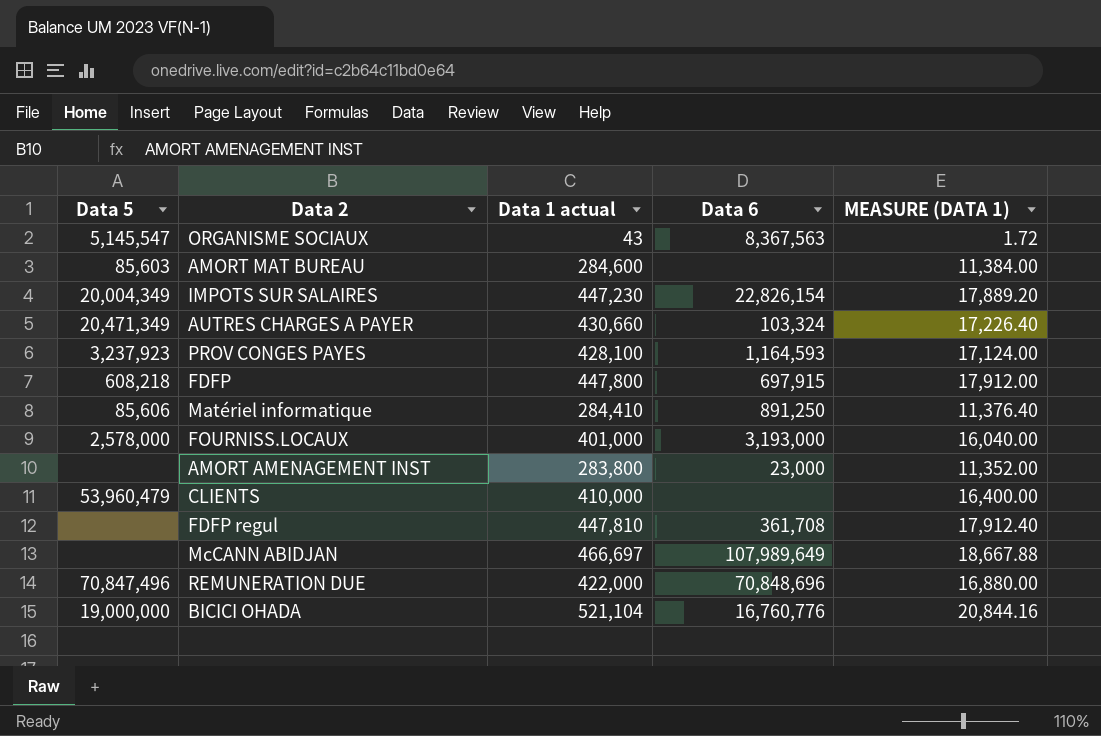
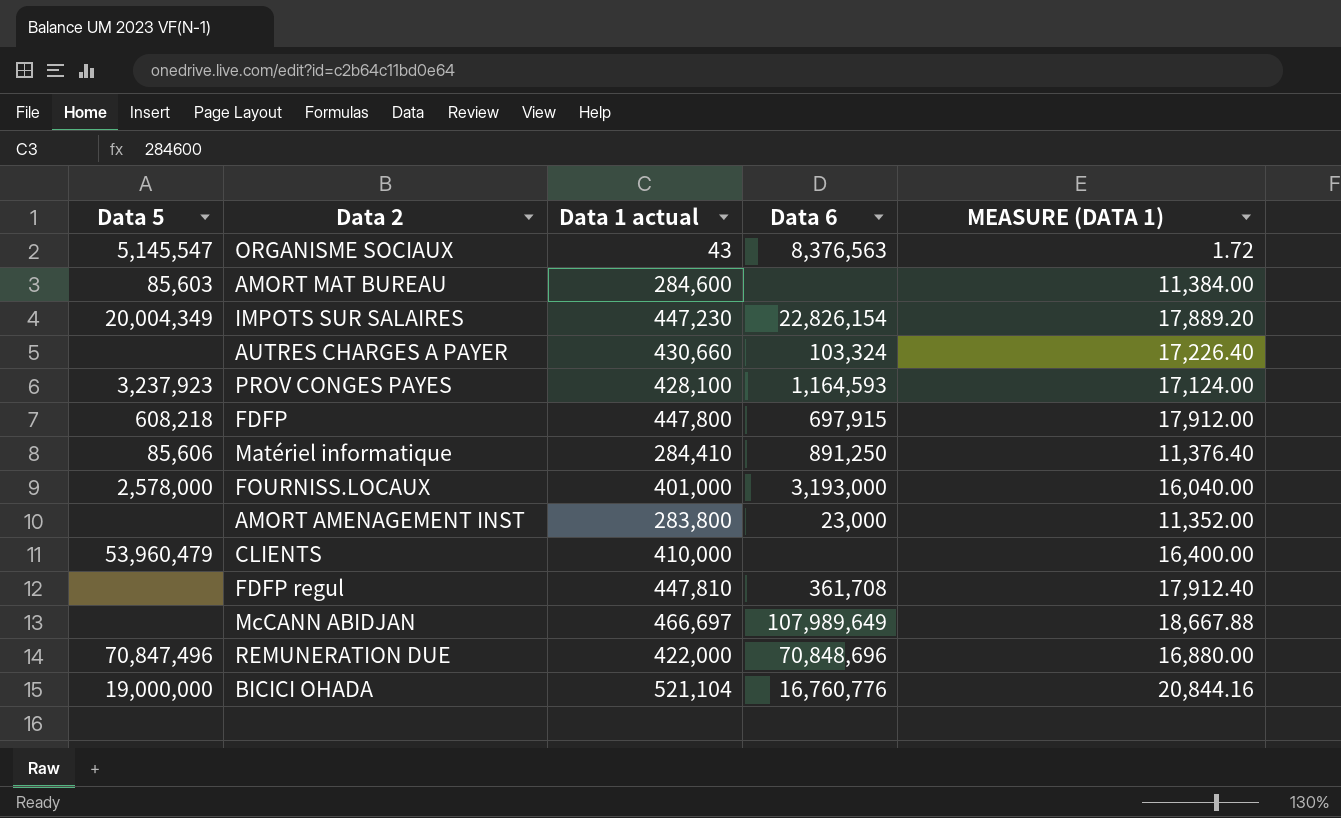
ORGANISME SOCIAUX | Data 6: 8,367,563 -> 8,376,563
AUTRES CHARGES A PAYER | Data 5: 20,471,349 -> none

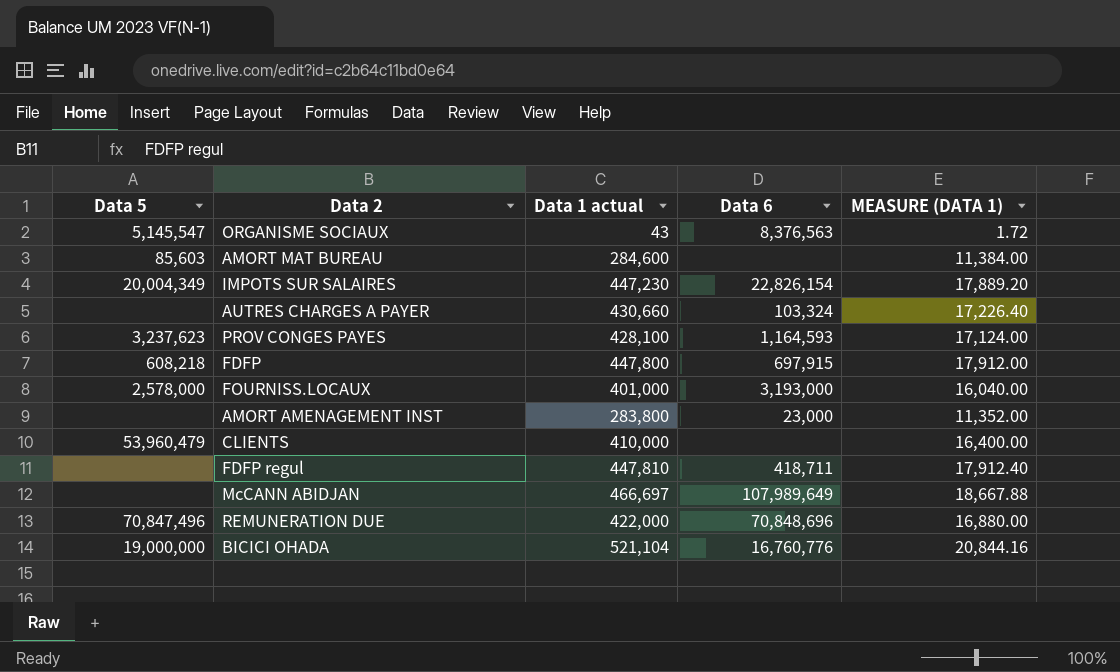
row Matériel informatique: 85,606 | 284,410 | 891,250 | 11,376.40 -> none
PROV CONGES PAYES | Data 5: 3,237,923 -> 3,237,623
FDFP regul | Data 6: 361,708 -> 418,711

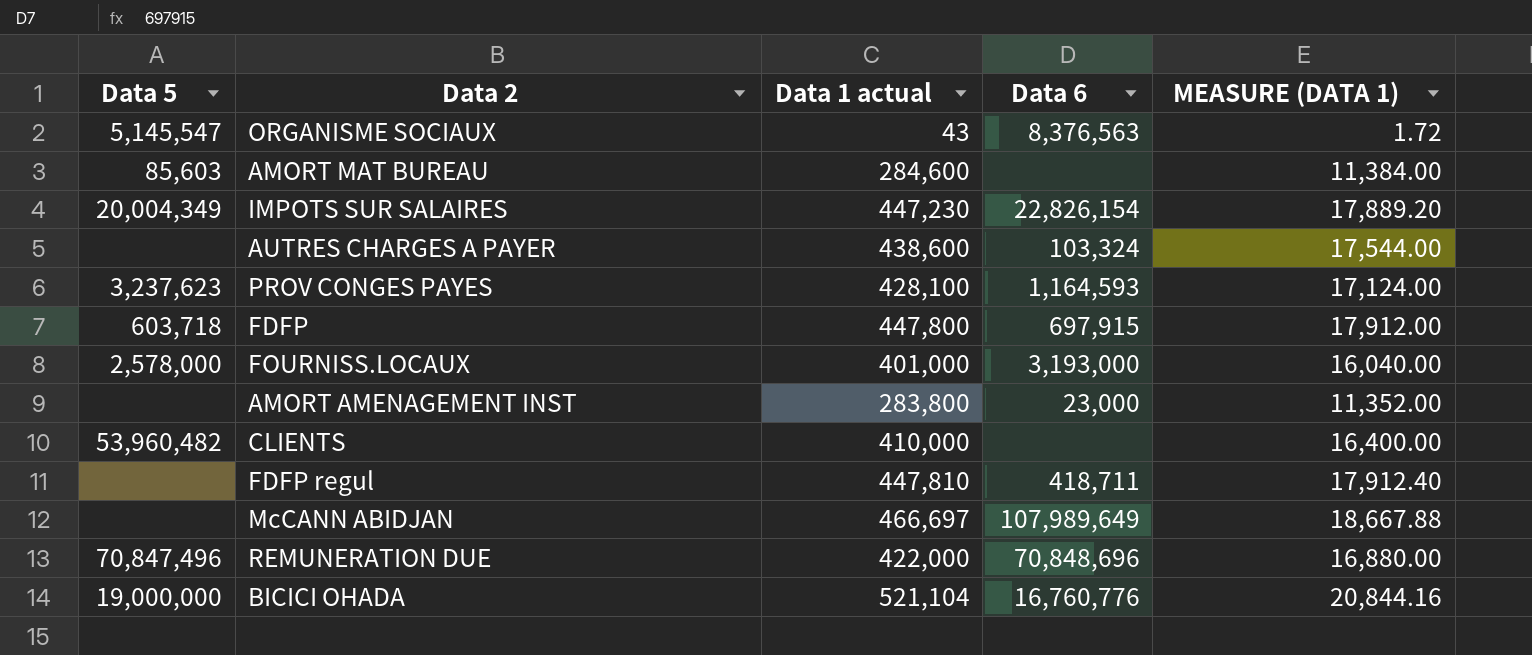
AUTRES CHARGES A PAYER | Data 1 actual: 430,660 -> 438,600
AUTRES CHARGES A PAYER | MEASURE (DATA 1): 17,226.40 -> 17,544.00
FDFP | Data 5: 608,218 -> 603,718
CLIENTS | Data 5: 53,960,479 -> 53,960,482

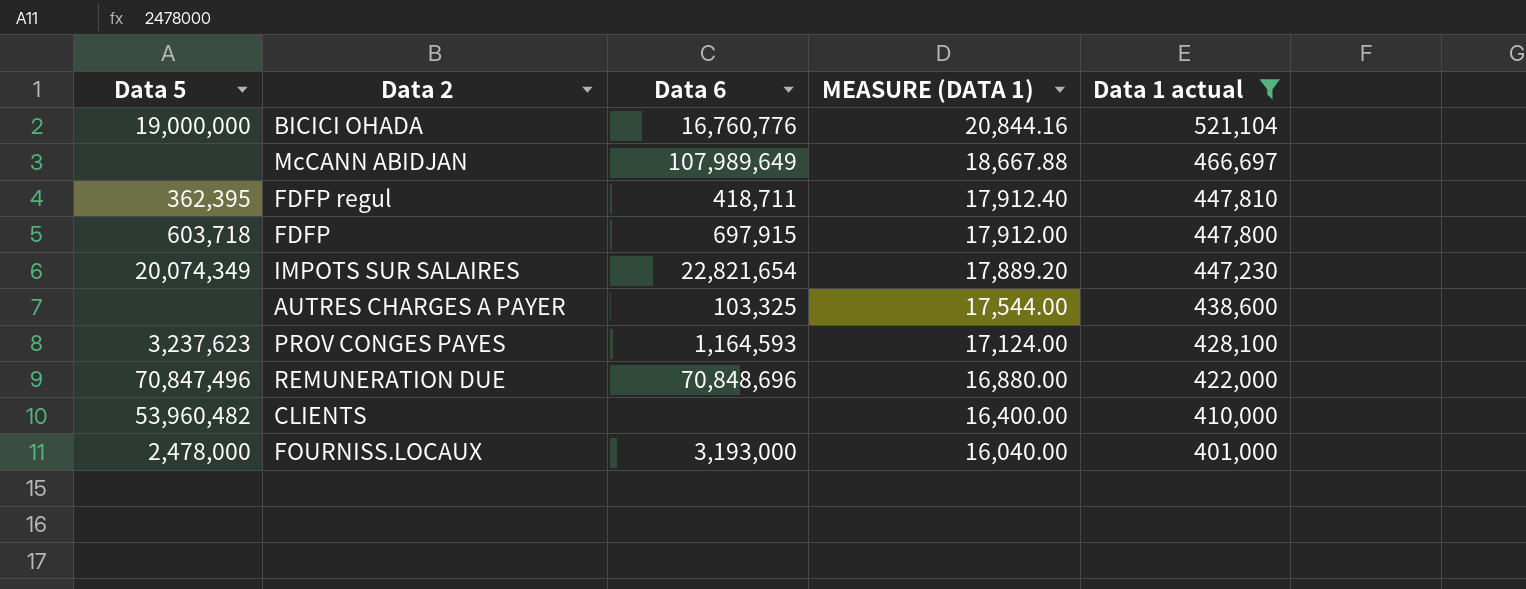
filter: none -> Data 1 actual >= 401,000
row order: none -> MEASURE (DATA 1) descending
column Data 1 actual | position: 3 -> 5
FDFP regul | Data 5: none -> 362,395
IMPOTS SUR SALAIRES | Data 5: 20,004,349 -> 20,074,349
IMPOTS SUR SALAIRES | Data 6: 22,826,154 -> 22,821,654
AUTRES CHARGES A PAYER | Data 6: 103,324 -> 103,325
FOURNISS.LOCAUX | Data 5: 2,578,000 -> 2,478,000

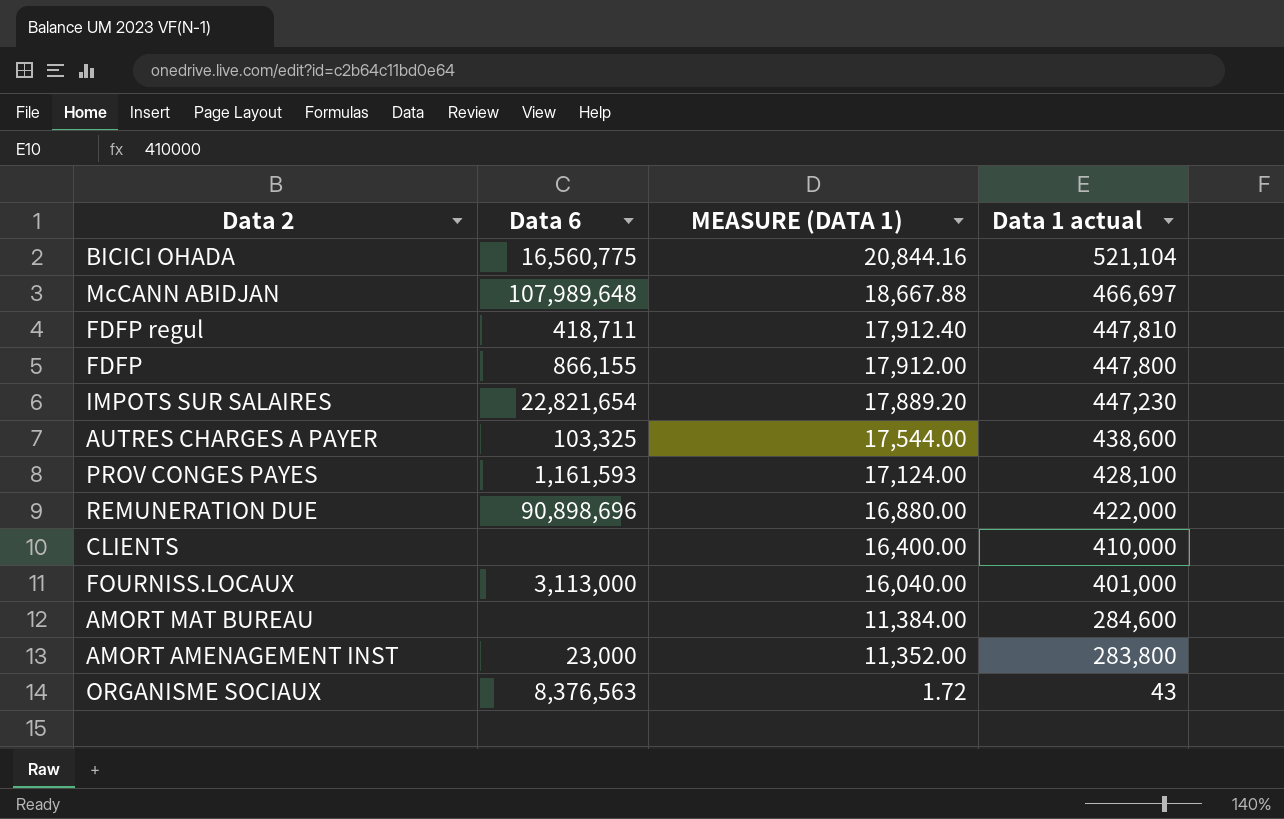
filter: Data 1 actual >= 401,000 -> none
column Data 5 | position: 1 -> none
BICICI OHADA | Data 6: 16,760,776 -> 16,560,775
McCANN ABIDJAN | Data 6: 107,989,649 -> 107,989,648
FDFP | Data 6: 697,915 -> 866,155
PROV CONGES PAYES | Data 6: 1,164,593 -> 1,161,593
REMUNERATION DUE | Data 6: 70,848,696 -> 90,898,696
FOURNISS.LOCAUX | Data 6: 3,193,000 -> 3,113,000

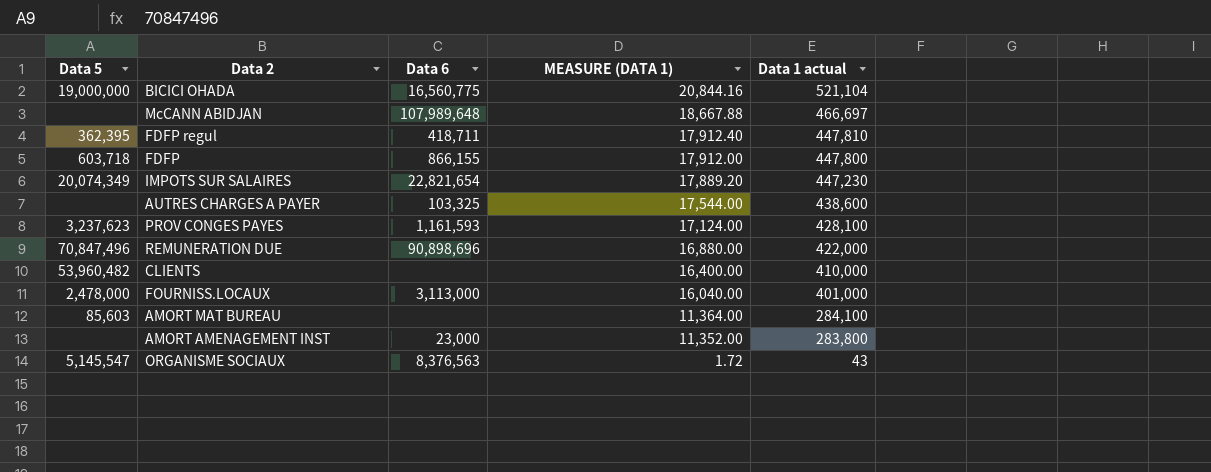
column Data 5 | position: none -> 1
AMORT MAT BUREAU | MEASURE (DATA 1): 11,384.00 -> 11,364.00
AMORT MAT BUREAU | Data 1 actual: 284,600 -> 284,100

